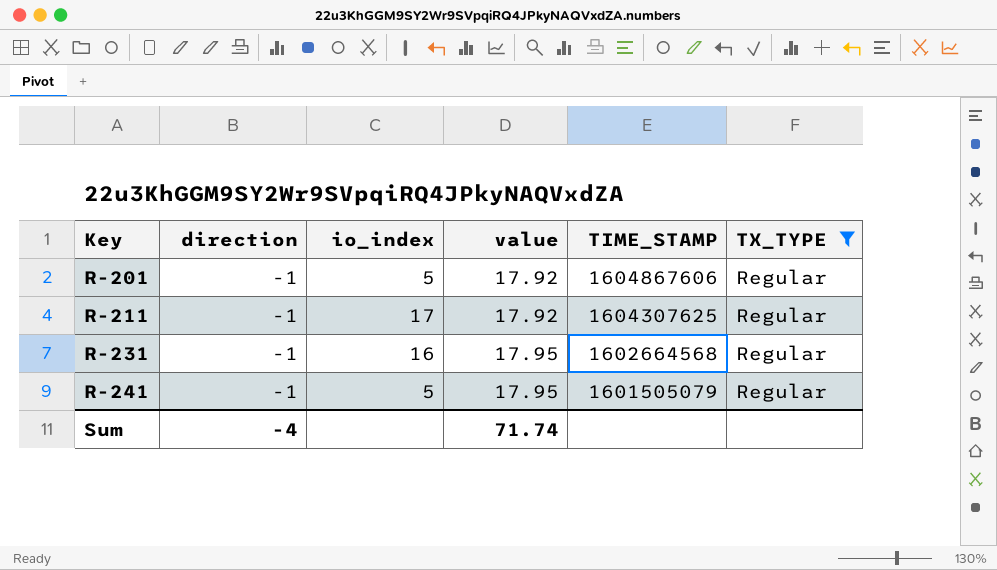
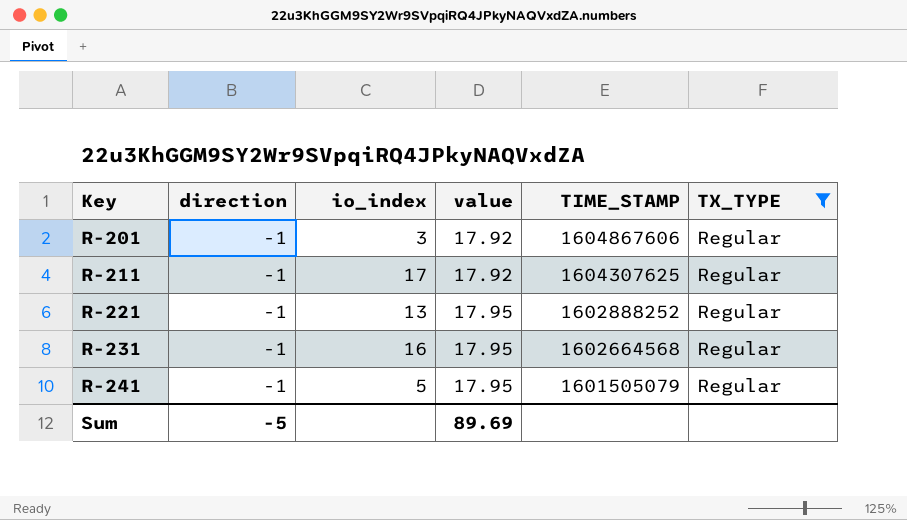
R-201 | io_index: 5 -> 3
row R-221: none -> -1 | 13 | 17.95 | 1602888252 | Regular
Sum | direction: -4 -> -5
Sum | value: 71.74 -> 89.69

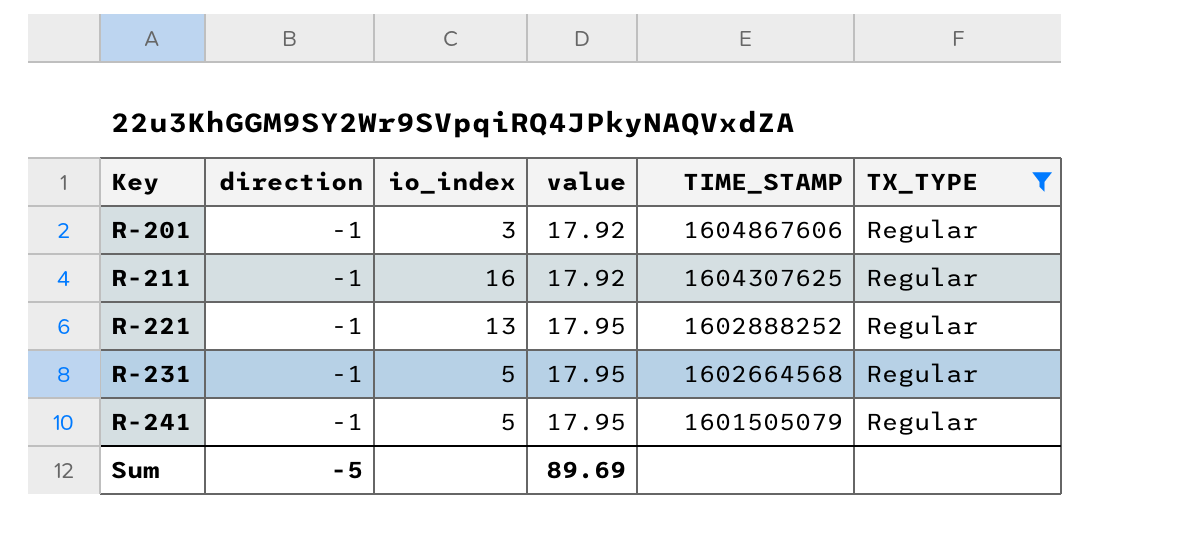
R-211 | io_index: 17 -> 16
R-231 | io_index: 16 -> 5

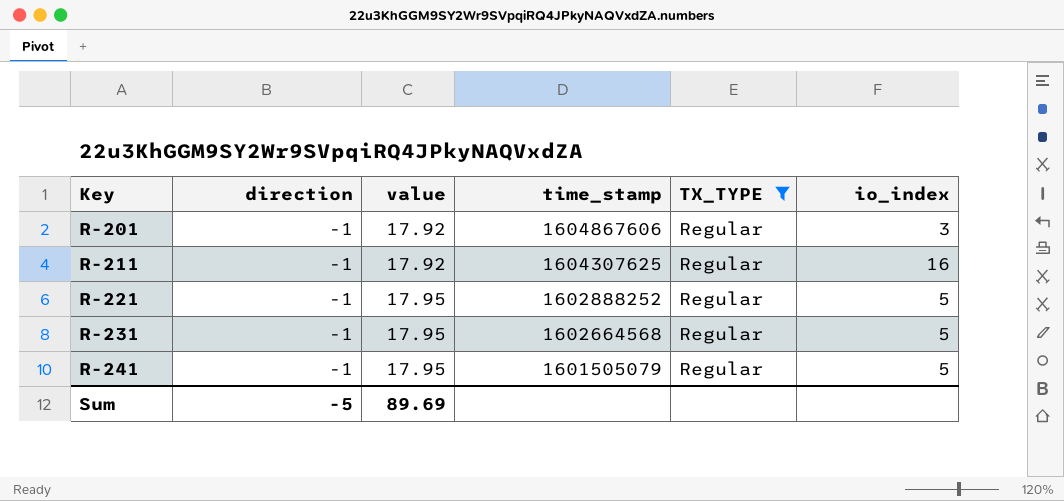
column name: TIME_STAMP -> time_stamp
column io_index | position: 3 -> 6
R-221 | io_index: 13 -> 5

